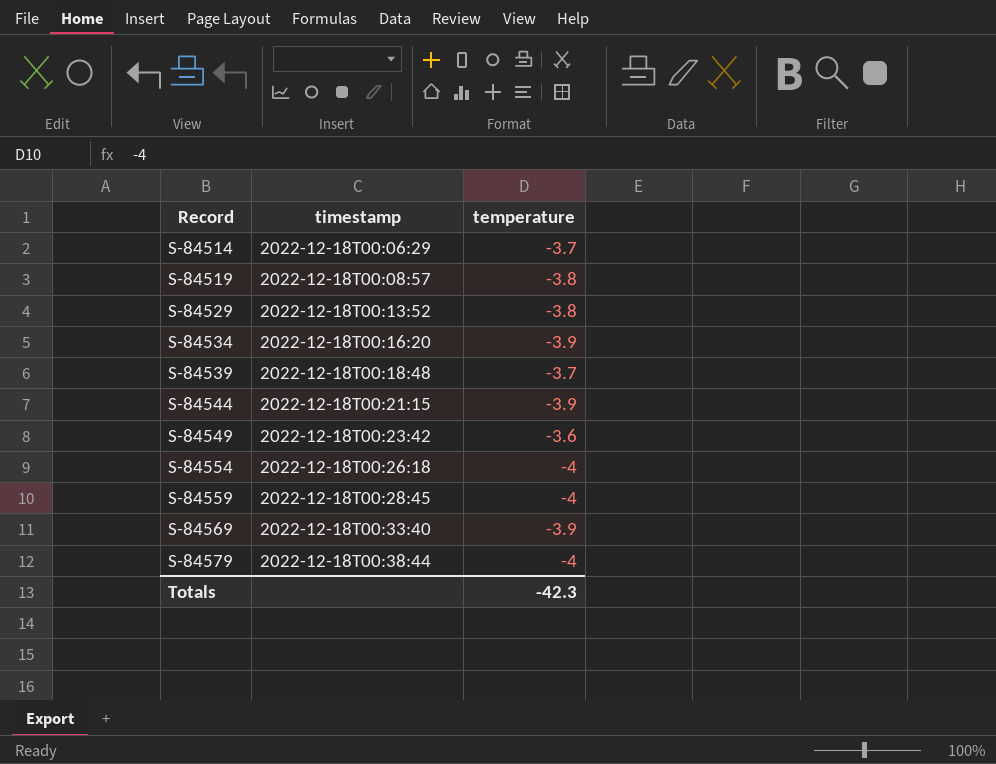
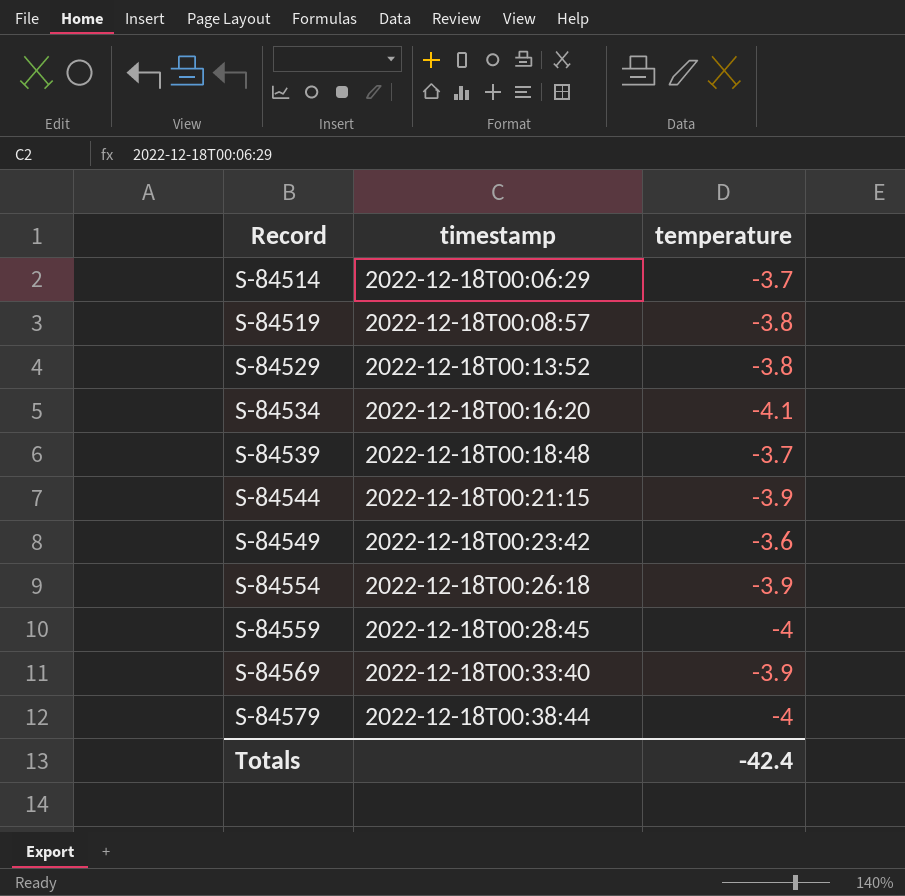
S-84534 | temperature: -3.9 -> -4.1
S-84554 | temperature: -4 -> -3.9
Totals | temperature: -42.3 -> -42.4

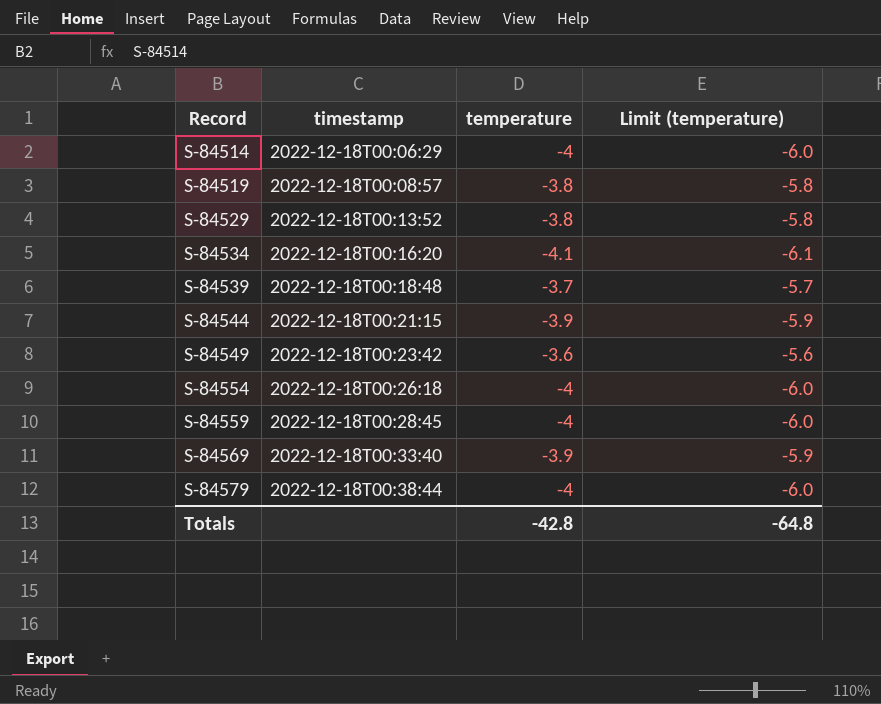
column Limit (temperature) | formula: none -> [temperature] - 2
S-84514 | temperature: -3.7 -> -4
S-84554 | temperature: -3.9 -> -4
Totals | temperature: -42.4 -> -42.8

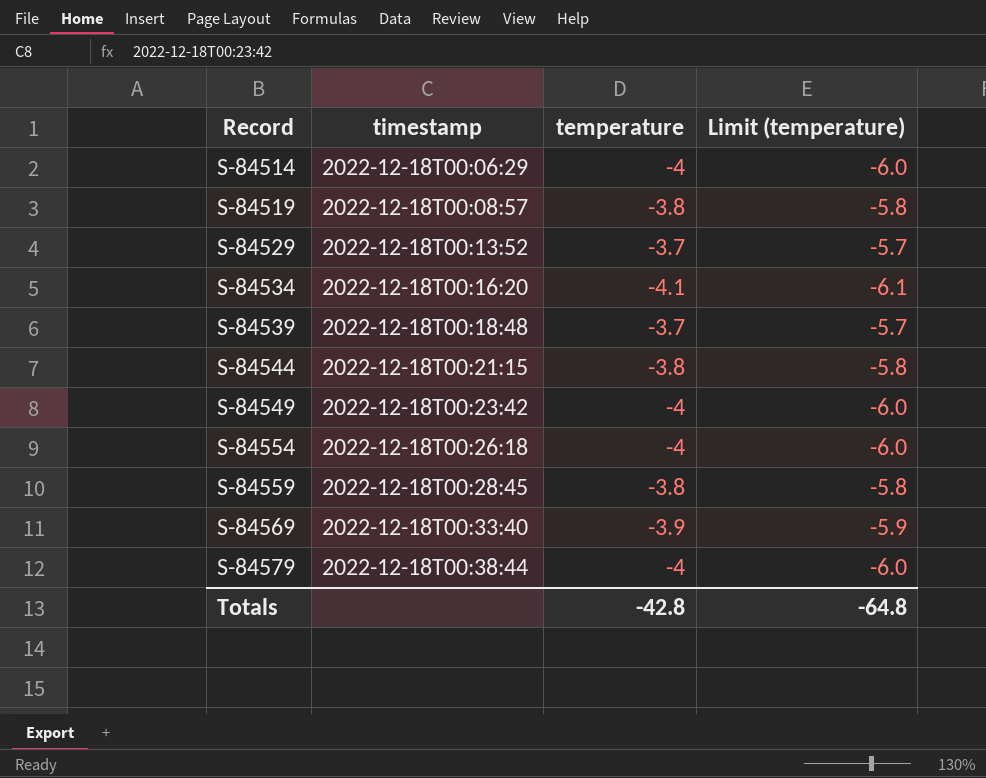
S-84529 | temperature: -3.8 -> -3.7
S-84529 | Limit (temperature): -5.8 -> -5.7
S-84544 | temperature: -3.9 -> -3.8
S-84544 | Limit (temperature): -5.9 -> -5.8
S-84549 | temperature: -3.6 -> -4
S-84549 | Limit (temperature): -5.6 -> -6.0
S-84559 | temperature: -4 -> -3.8
S-84559 | Limit (temperature): -6.0 -> -5.8

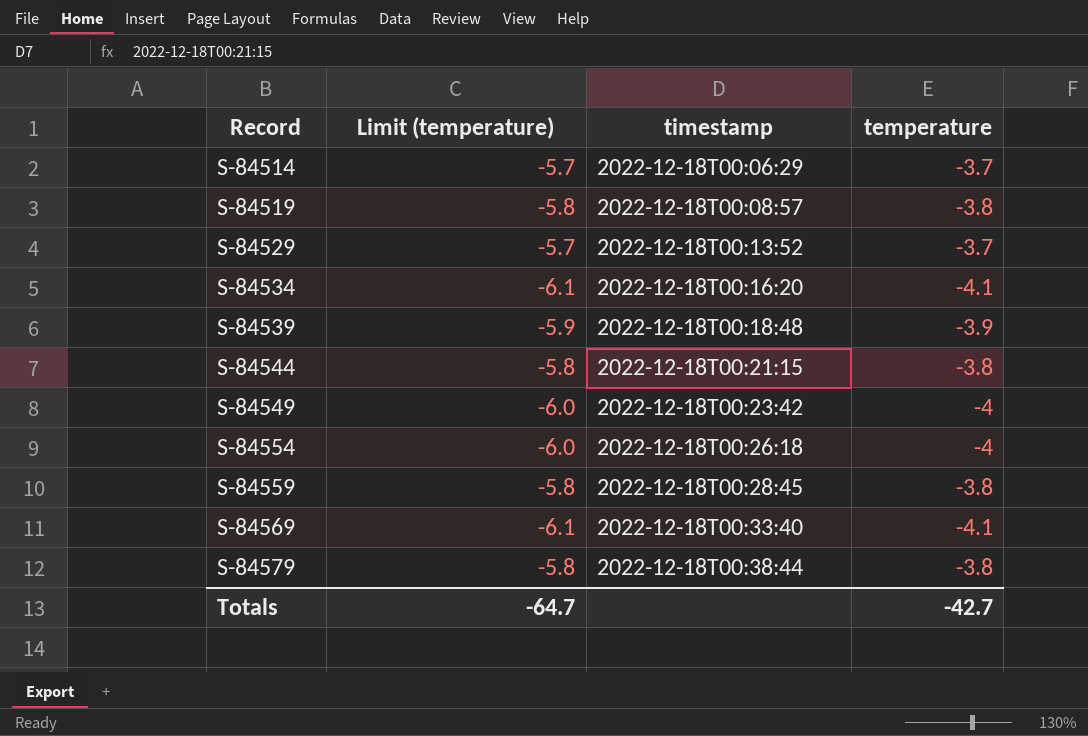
column Limit (temperature) | position: 4 -> 2
S-84514 | Limit (temperature): -6.0 -> -5.7
S-84514 | temperature: -4 -> -3.7
S-84539 | Limit (temperature): -5.7 -> -5.9
S-84539 | temperature: -3.7 -> -3.9
S-84569 | Limit (temperature): -5.9 -> -6.1
S-84569 | temperature: -3.9 -> -4.1
S-84579 | Limit (temperature): -6.0 -> -5.8
S-84579 | temperature: -4 -> -3.8
Totals | Limit (temperature): -64.8 -> -64.7
Totals | temperature: -42.8 -> -42.7

